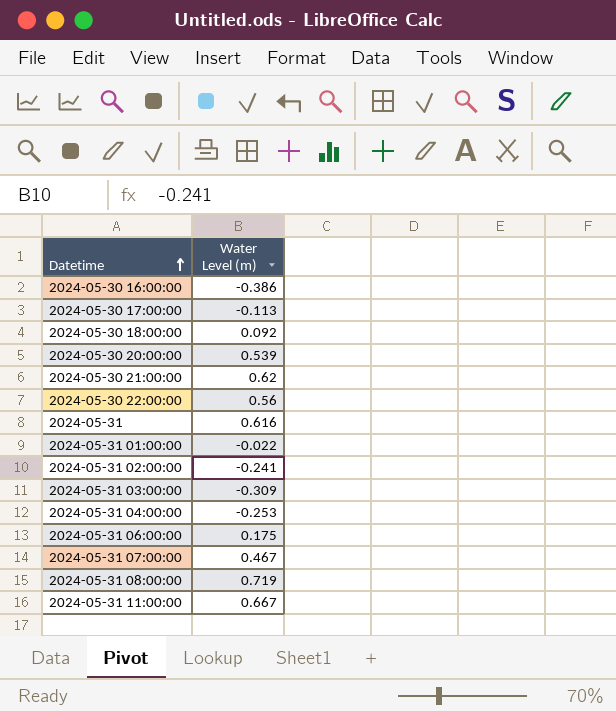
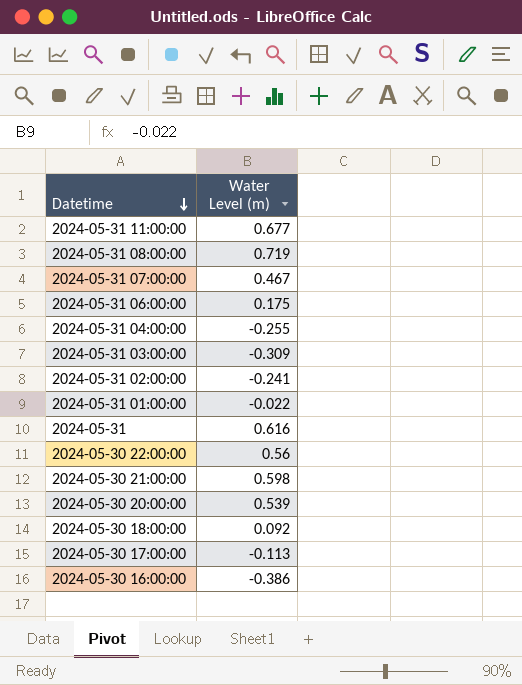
row order: Datetime ascending -> Datetime descending
2024-05-31 11:00:00 | Water Level (m): 0.667 -> 0.677
2024-05-31 04:00:00 | Water Level (m): -0.253 -> -0.255
2024-05-30 21:00:00 | Water Level (m): 0.62 -> 0.598

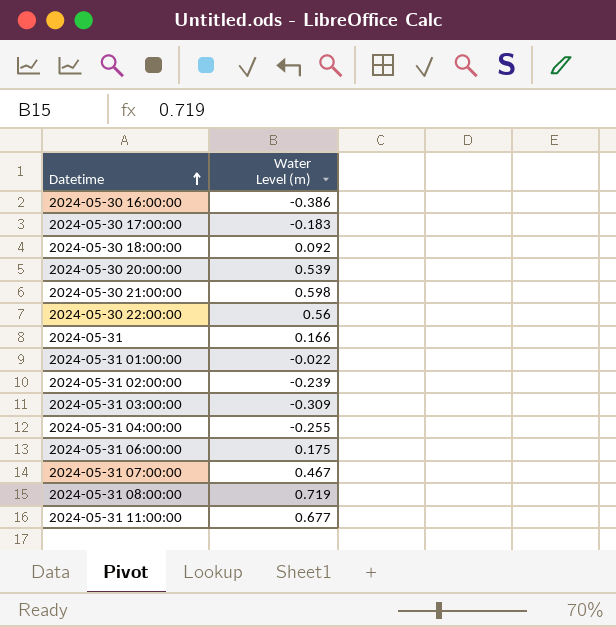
row order: Datetime descending -> Datetime ascending
2024-05-30 17:00:00 | Water Level (m): -0.113 -> -0.183
2024-05-31 | Water Level (m): 0.616 -> 0.166
2024-05-31 02:00:00 | Water Level (m): -0.241 -> -0.239

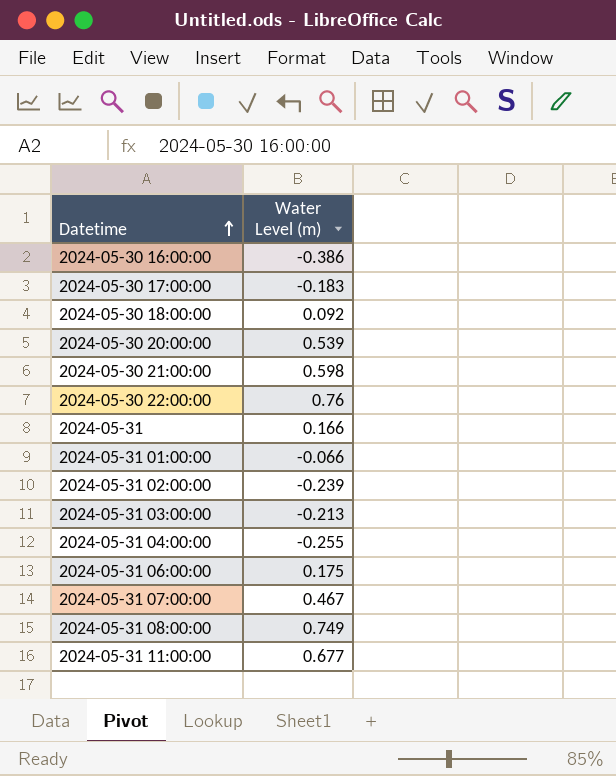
2024-05-30 22:00:00 | Water Level (m): 0.56 -> 0.76
2024-05-31 01:00:00 | Water Level (m): -0.022 -> -0.066
2024-05-31 03:00:00 | Water Level (m): -0.309 -> -0.213
2024-05-31 08:00:00 | Water Level (m): 0.719 -> 0.749

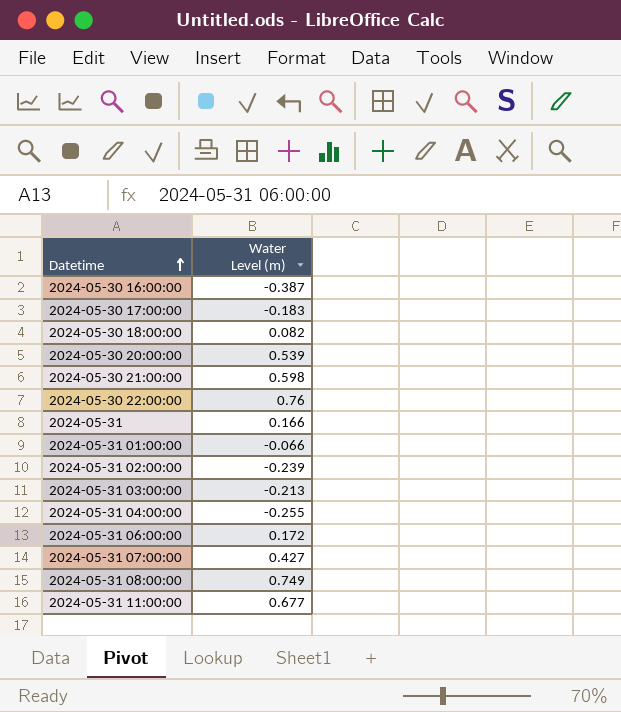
2024-05-30 16:00:00 | Water Level (m): -0.386 -> -0.387
2024-05-30 18:00:00 | Water Level (m): 0.092 -> 0.082
2024-05-31 06:00:00 | Water Level (m): 0.175 -> 0.172
2024-05-31 07:00:00 | Water Level (m): 0.467 -> 0.427

